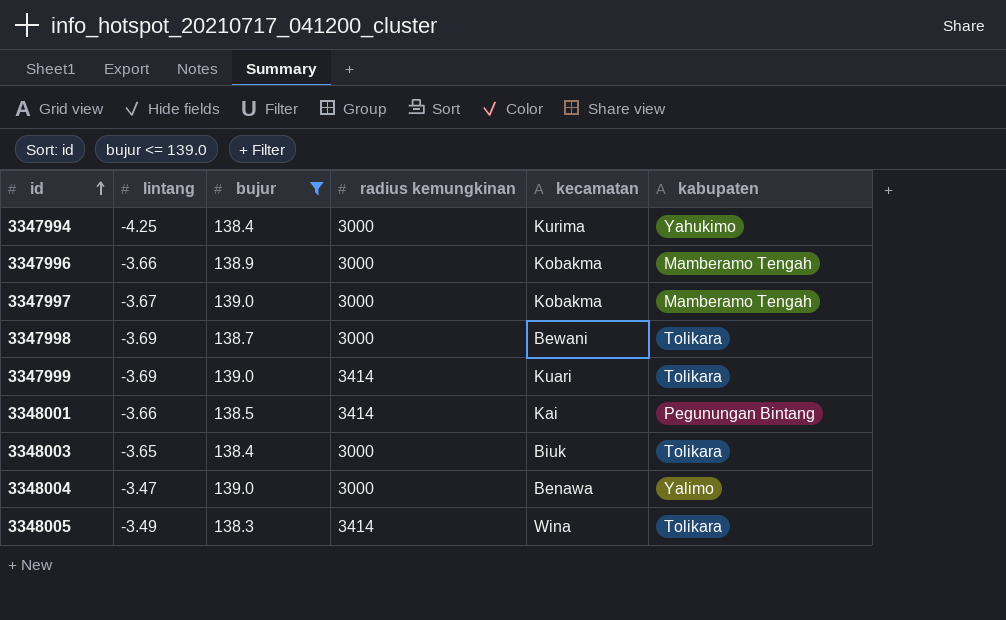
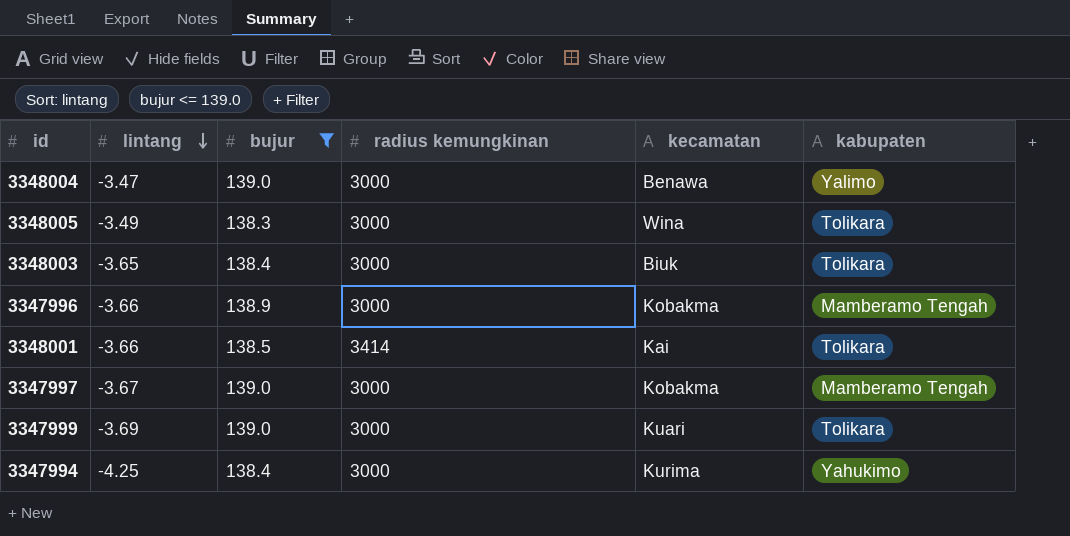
row order: id ascending -> lintang descending
row 3347998: -3.69 | 138.7 | 3000 | Bewani | Tolikara -> none
3348005 | radius kemungkinan: 3414 -> 3000
3348001 | kabupaten: Pegunungan Bintang -> Tolikara
3347999 | radius kemungkinan: 3414 -> 3000

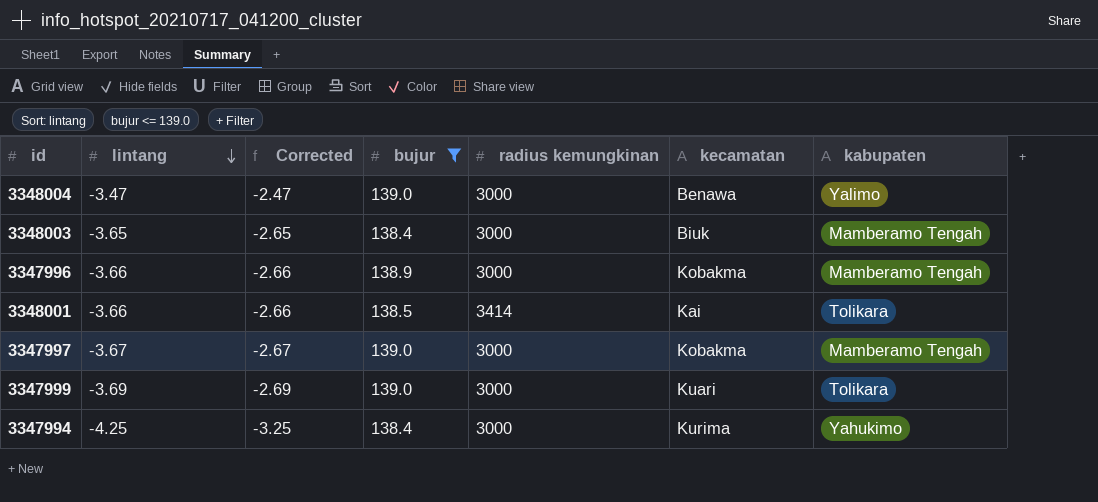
column Corrected | formula: none -> [lintang] + 1
row 3348005: -3.49 | 138.3 | 3000 | Wina | Tolikara -> none
3348003 | kabupaten: Tolikara -> Mamberamo Tengah

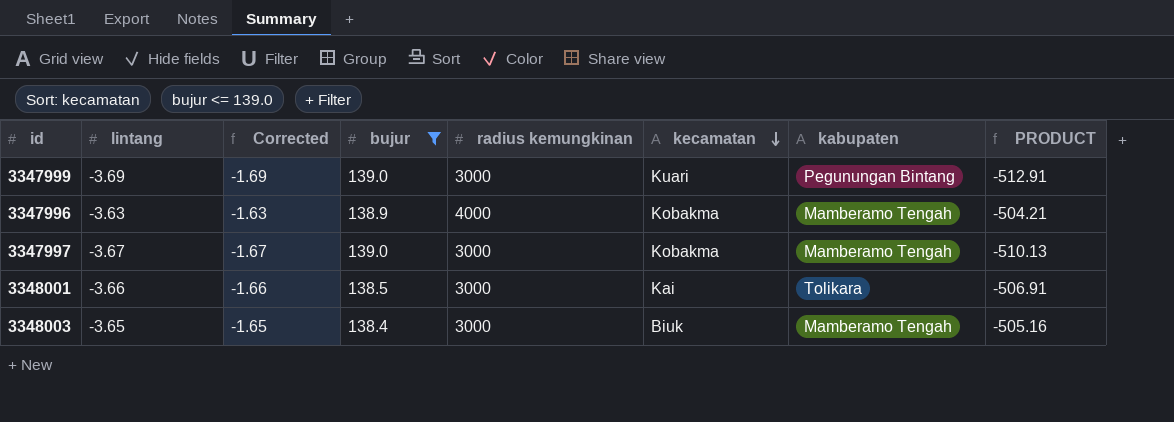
row order: lintang descending -> kecamatan descending
column Corrected | formula: [lintang] + 1 -> [lintang] + 2
column PRODUCT | formula: none -> [lintang] * [bujur]
row 3348004: -3.47 | -2.47 | 139.0 | 3000 | Benawa | Yalimo -> none
row 3347994: -4.25 | -3.25 | 138.4 | 3000 | Kurima | Yahukimo -> none
3347999 | kabupaten: Tolikara -> Pegunungan Bintang
3347996 | lintang: -3.66 -> -3.63
3347996 | radius kemungkinan: 3000 -> 4000
3348001 | radius kemungkinan: 3414 -> 3000

